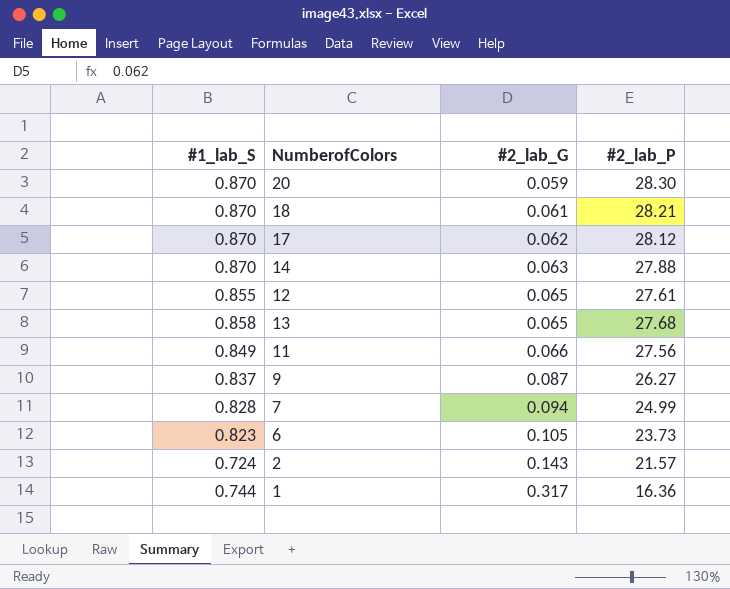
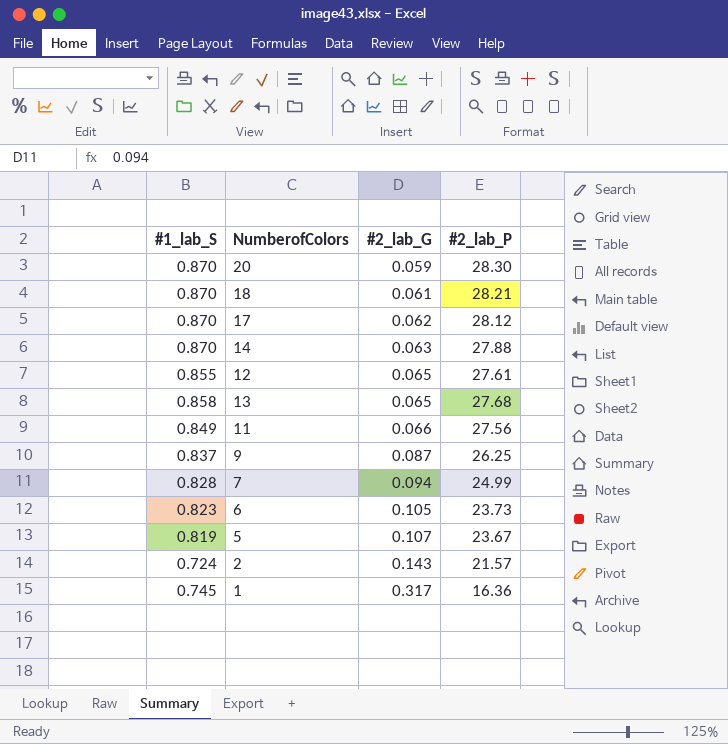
9 | #2_lab_P: 26.27 -> 26.25
row 5: none -> 0.819 | 0.107 | 23.67
1 | #1_lab_S: 0.744 -> 0.745

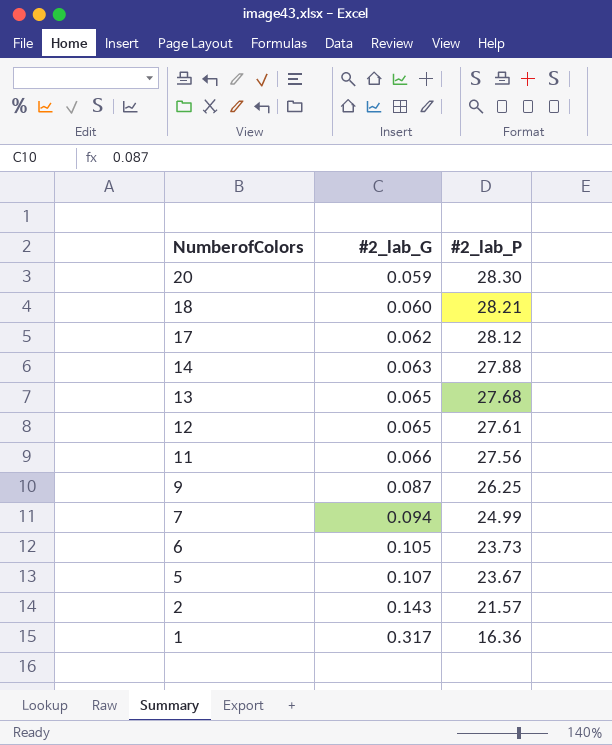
row order: #2_lab_G ascending -> NumberofColors descending
column #1_lab_S | position: 1 -> none
18 | #2_lab_G: 0.061 -> 0.060

